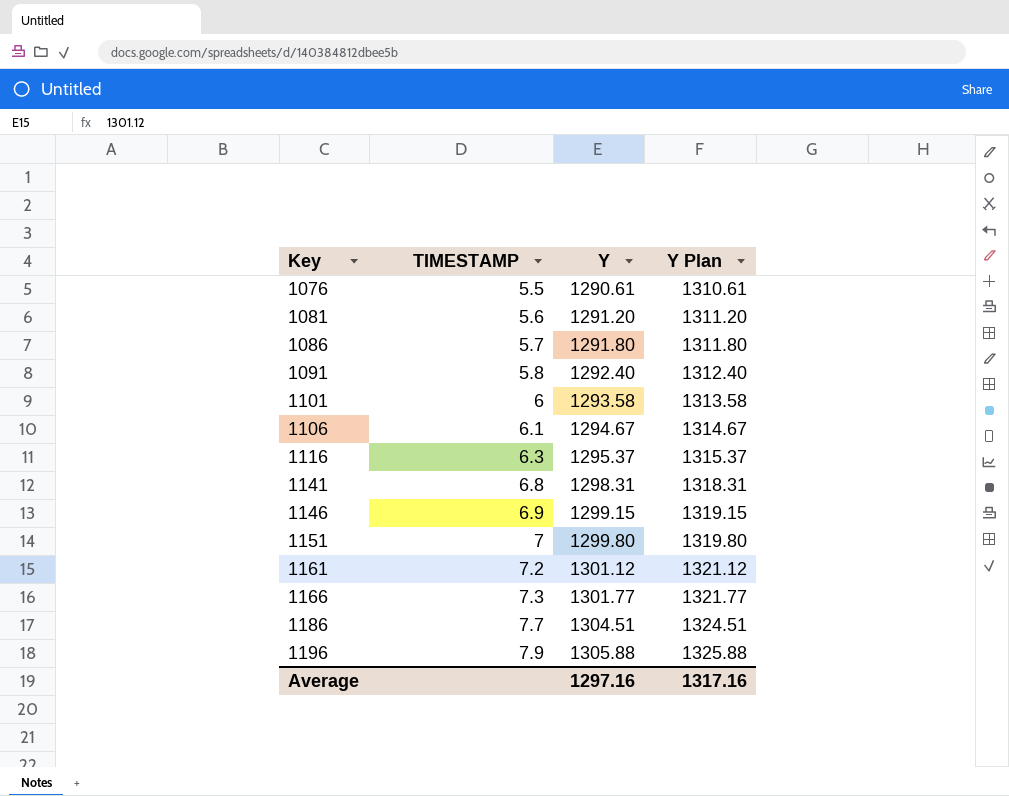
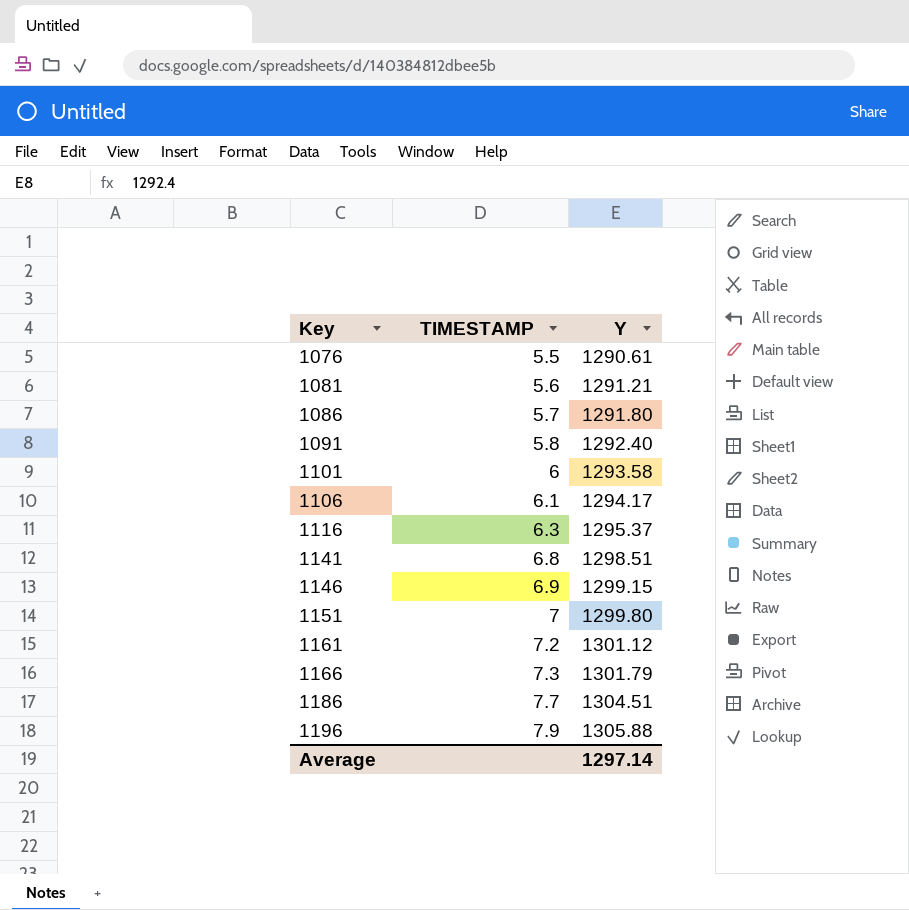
column Y Plan | formula: [Y] + 20 -> none
1081 | Y: 1291.20 -> 1291.21
1106 | Y: 1294.67 -> 1294.17
1141 | Y: 1298.31 -> 1298.51
1166 | Y: 1301.77 -> 1301.79
Average | Y: 1297.16 -> 1297.14

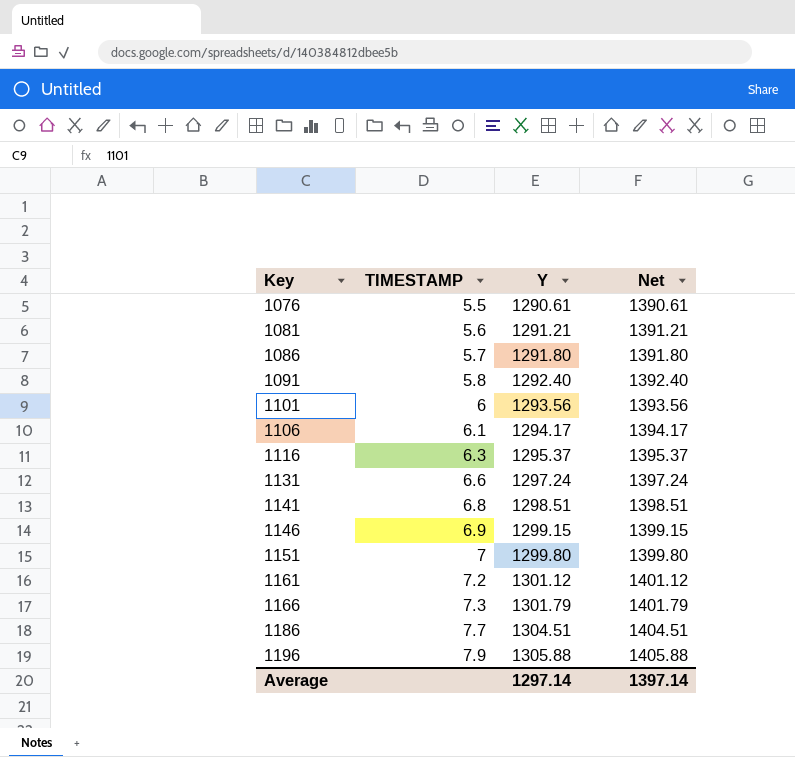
column Net | formula: none -> [Y] + 100
1101 | Y: 1293.58 -> 1293.56
row 1131: none -> 6.6 | 1297.24 | 1397.24

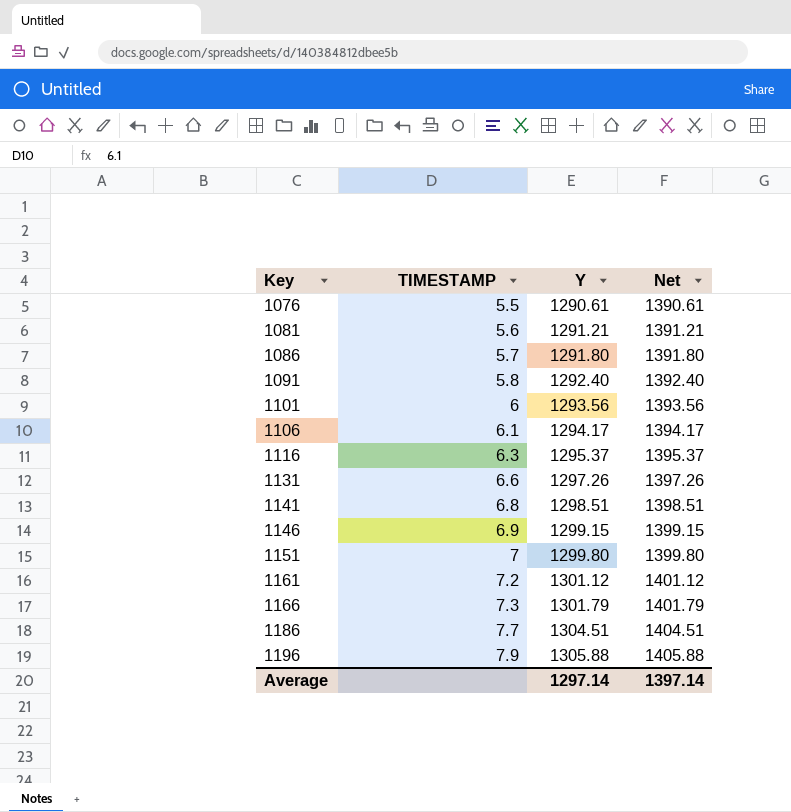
1131 | Y: 1297.24 -> 1297.26
1131 | Net: 1397.24 -> 1397.26

